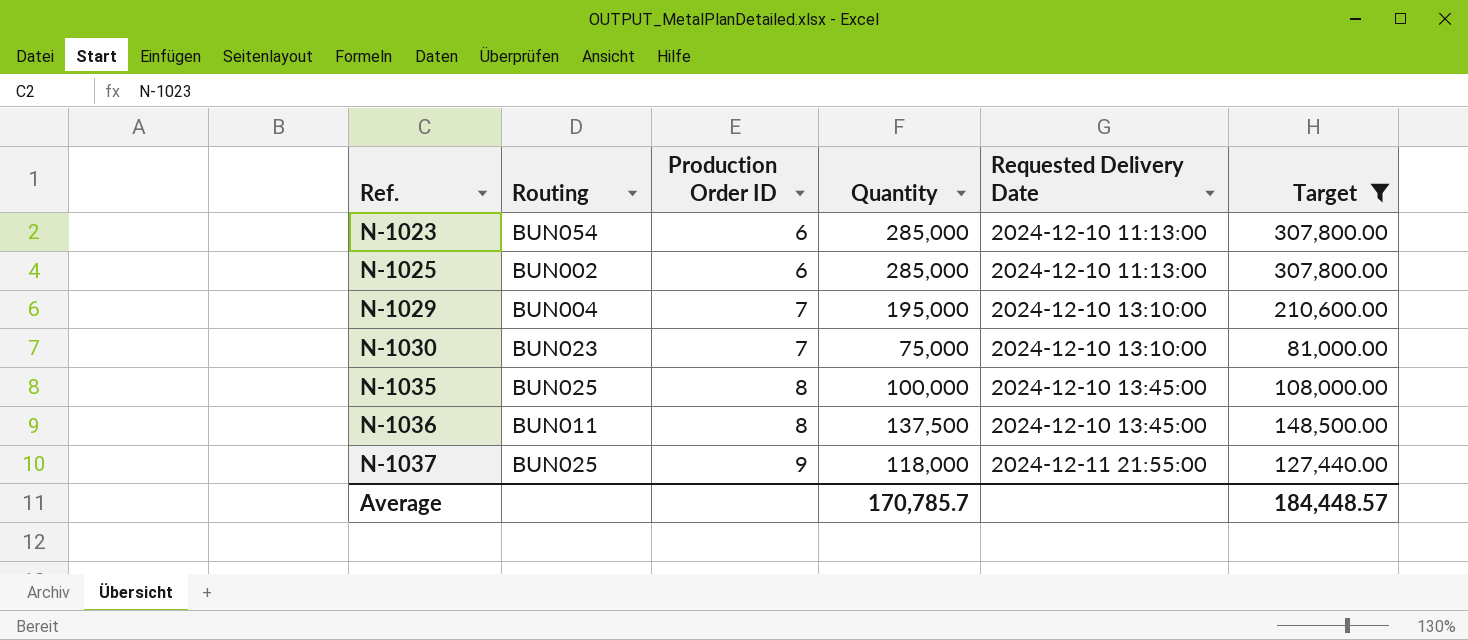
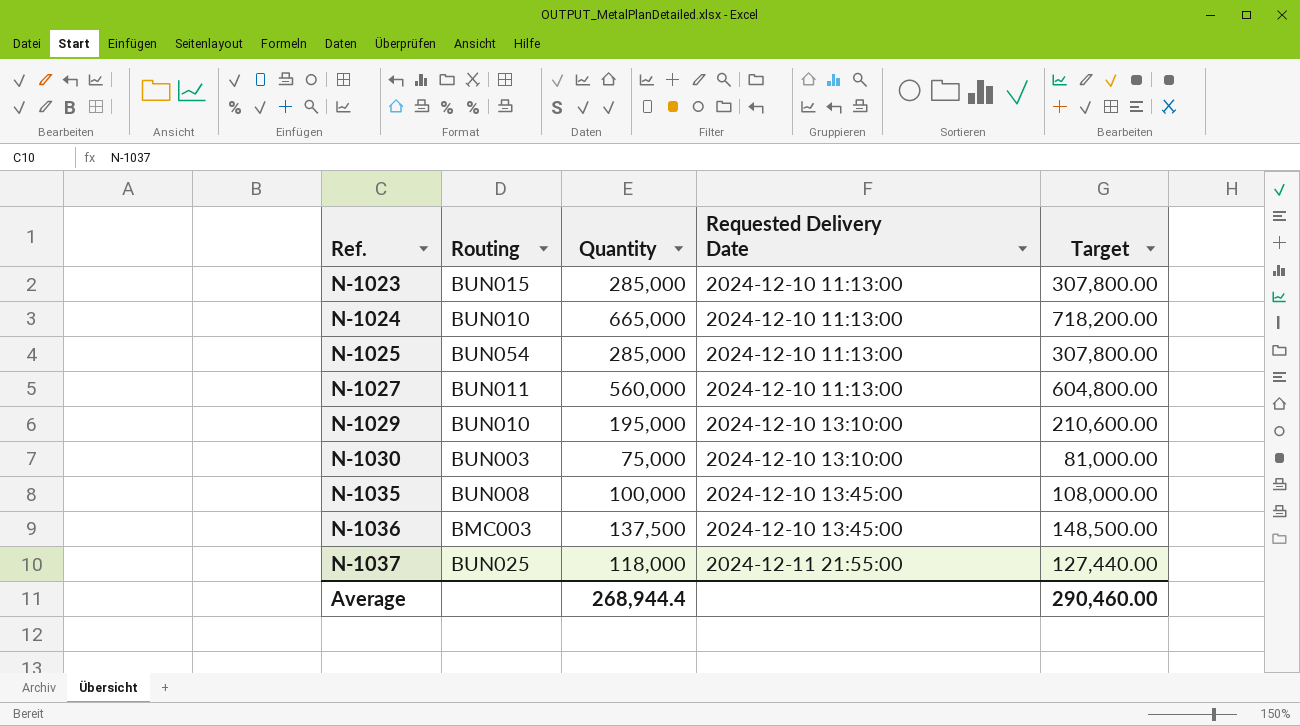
filter: Target <= 307,800.00 -> none
column Production Order ID | position: 3 -> none
N-1023 | Routing: BUN054 -> BUN015
N-1025 | Routing: BUN002 -> BUN054
N-1029 | Routing: BUN004 -> BUN010
N-1030 | Routing: BUN023 -> BUN003
N-1035 | Routing: BUN025 -> BUN008
N-1036 | Routing: BUN011 -> BMC003
Average | Quantity: 170,785.7 -> 268,944.4
Average | Target: 184,448.57 -> 290,460.00

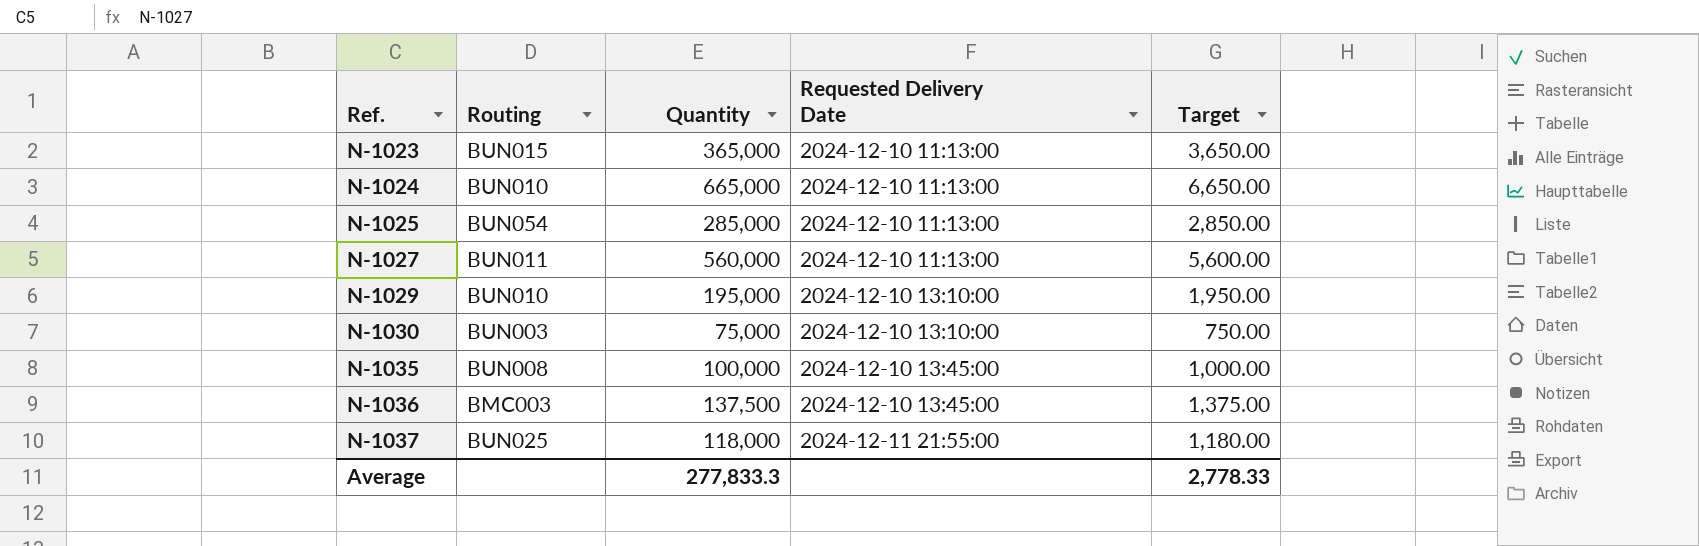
column Target | formula: [Quantity] * 1.08 -> [Quantity] * 0.01
N-1023 | Quantity: 285,000 -> 365,000
Average | Quantity: 268,944.4 -> 277,833.3
Average | Target: 290,460.00 -> 2,778.33

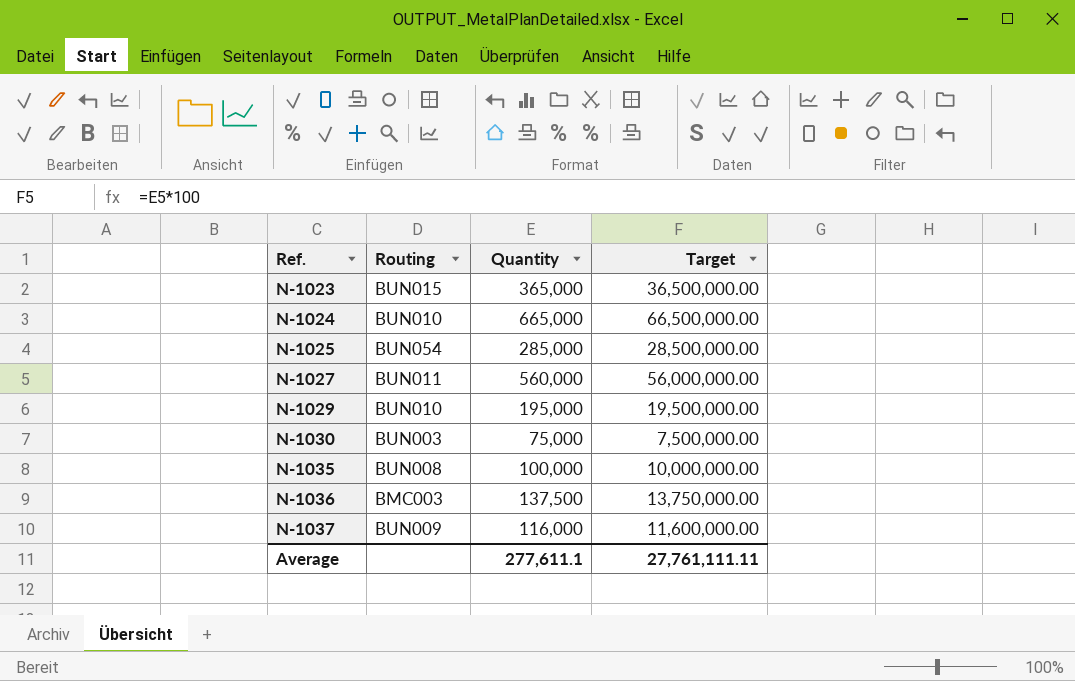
column Requested Delivery Date | position: 4 -> none
column Target | formula: [Quantity] * 0.01 -> [Quantity] * 100
N-1037 | Routing: BUN025 -> BUN009
N-1037 | Quantity: 118,000 -> 116,000
Average | Quantity: 277,833.3 -> 277,611.1
Average | Target: 2,778.33 -> 27,761,111.11

